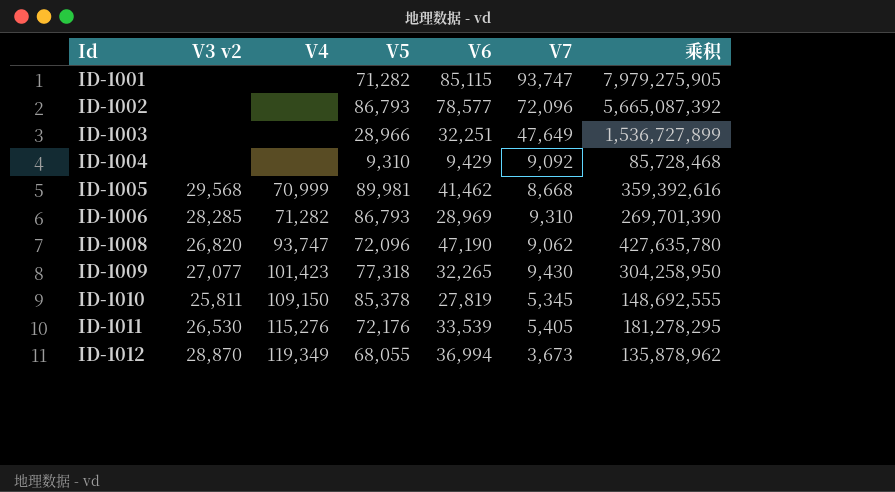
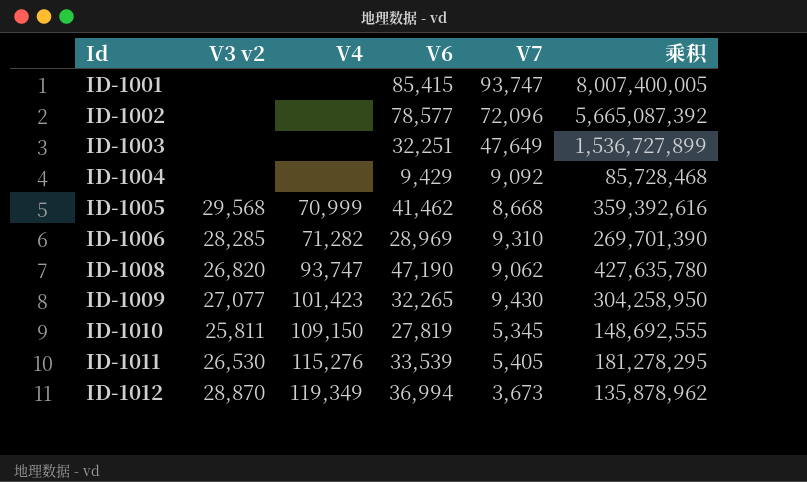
column V5 | position: 4 -> none
ID-1001 | V6: 85,115 -> 85,415
ID-1001 | 乘积: 7,979,275,905 -> 8,007,400,005

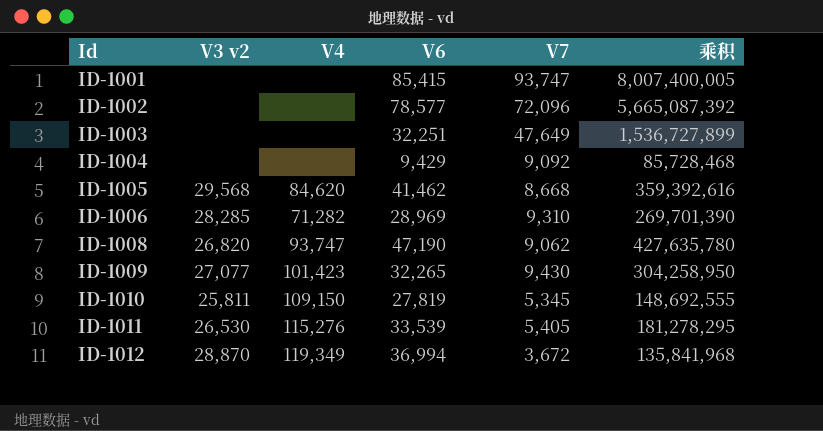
ID-1005 | V4: 70,999 -> 84,620
ID-1012 | V7: 3,673 -> 3,672
ID-1012 | 乘积: 135,878,962 -> 135,841,968

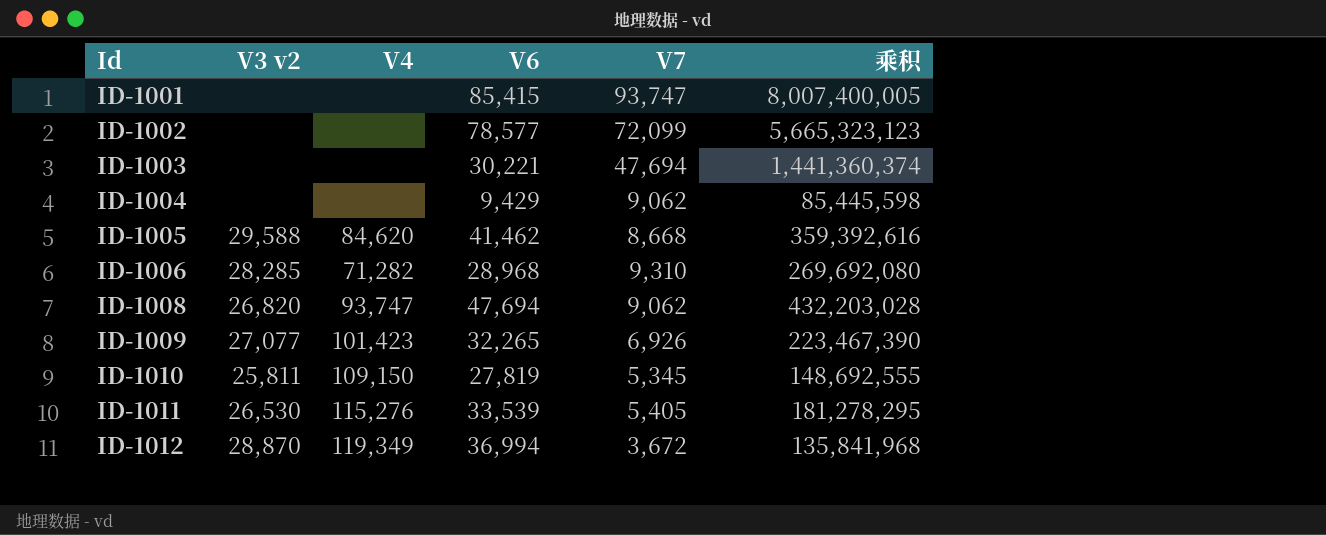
ID-1002 | V7: 72,096 -> 72,099
ID-1002 | 乘积: 5,665,087,392 -> 5,665,323,123
ID-1003 | V6: 32,251 -> 30,221
ID-1003 | V7: 47,649 -> 47,694
ID-1003 | 乘积: 1,536,727,899 -> 1,441,360,374
ID-1004 | V7: 9,092 -> 9,062
ID-1004 | 乘积: 85,728,468 -> 85,445,598
ID-1005 | V3 v2: 29,568 -> 29,588
ID-1006 | V6: 28,969 -> 28,968
ID-1006 | 乘积: 269,701,390 -> 269,692,080
ID-1008 | V6: 47,190 -> 47,694
ID-1008 | 乘积: 427,635,780 -> 432,203,028
ID-1009 | V7: 9,430 -> 6,926
ID-1009 | 乘积: 304,258,950 -> 223,467,390

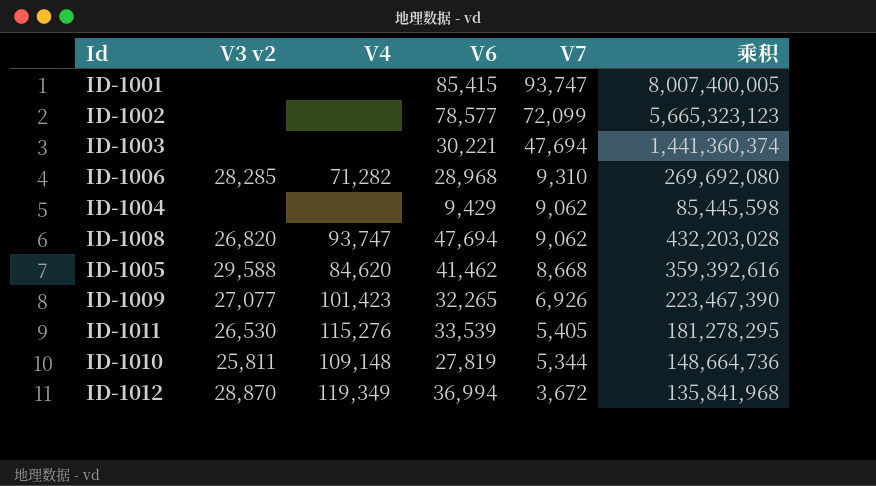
row order: Id ascending -> V7 descending
ID-1010 | V4: 109,150 -> 109,148
ID-1010 | V7: 5,345 -> 5,344
ID-1010 | 乘积: 148,692,555 -> 148,664,736

